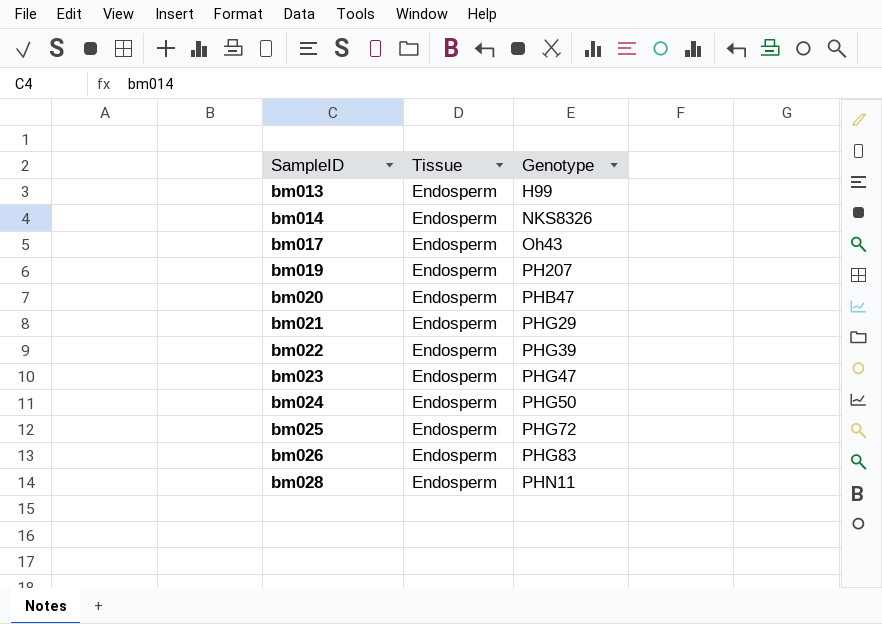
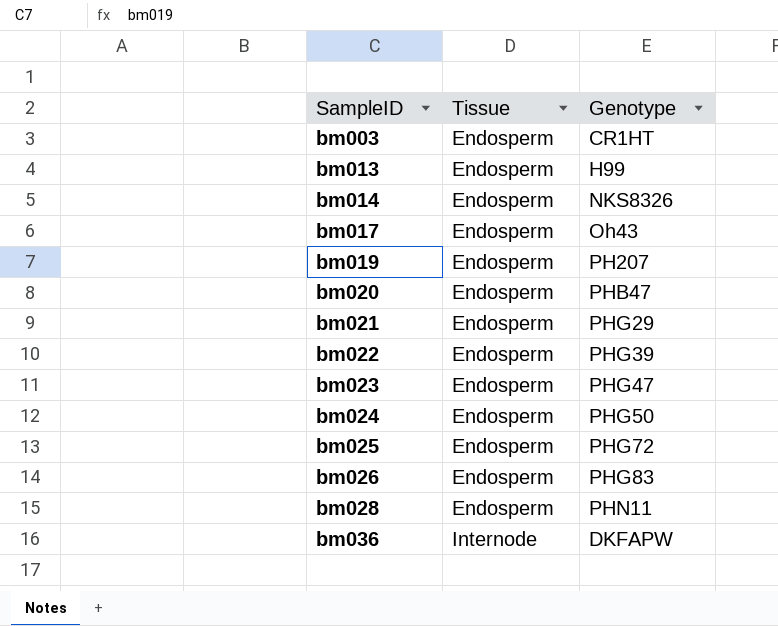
row bm003: none -> Endosperm | CR1HT
row bm036: none -> Internode | DKFAPW

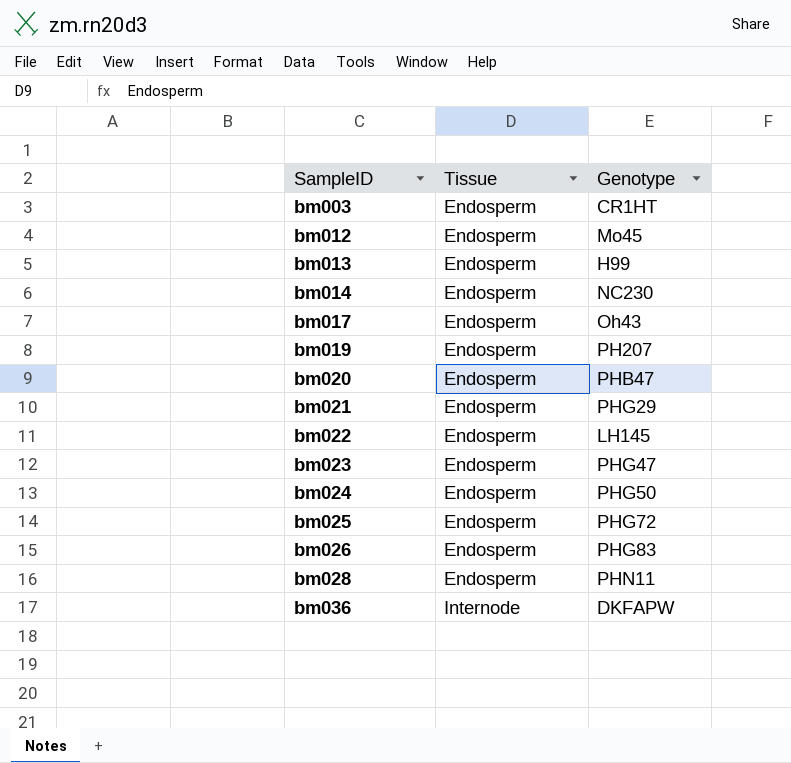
row bm012: none -> Endosperm | Mo45
bm014 | Genotype: NKS8326 -> NC230
bm022 | Genotype: PHG39 -> LH145

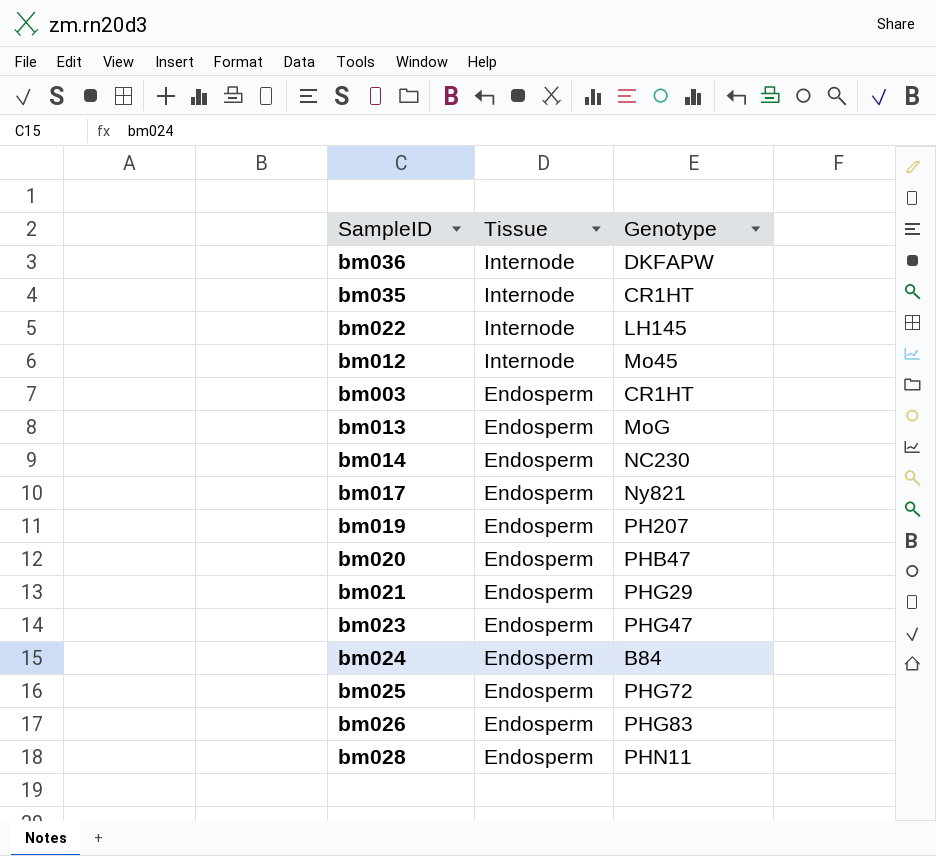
row order: SampleID ascending -> Tissue descending
row bm035: none -> Internode | CR1HT
bm022 | Tissue: Endosperm -> Internode
bm012 | Tissue: Endosperm -> Internode
bm013 | Genotype: H99 -> MoG
bm017 | Genotype: Oh43 -> Ny821
bm024 | Genotype: PHG50 -> B84

